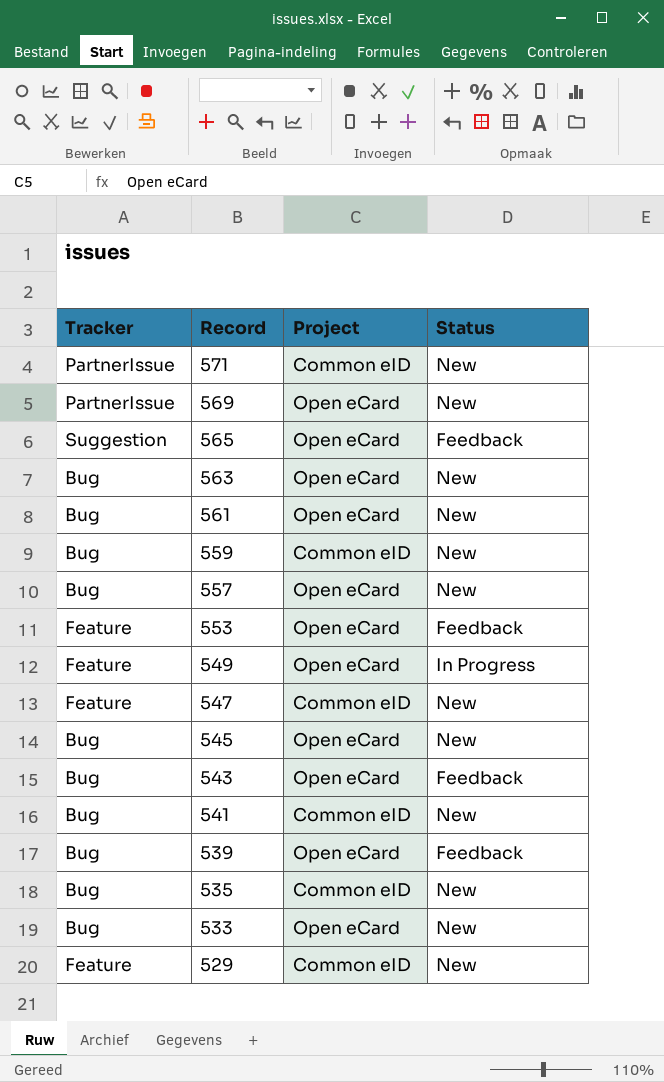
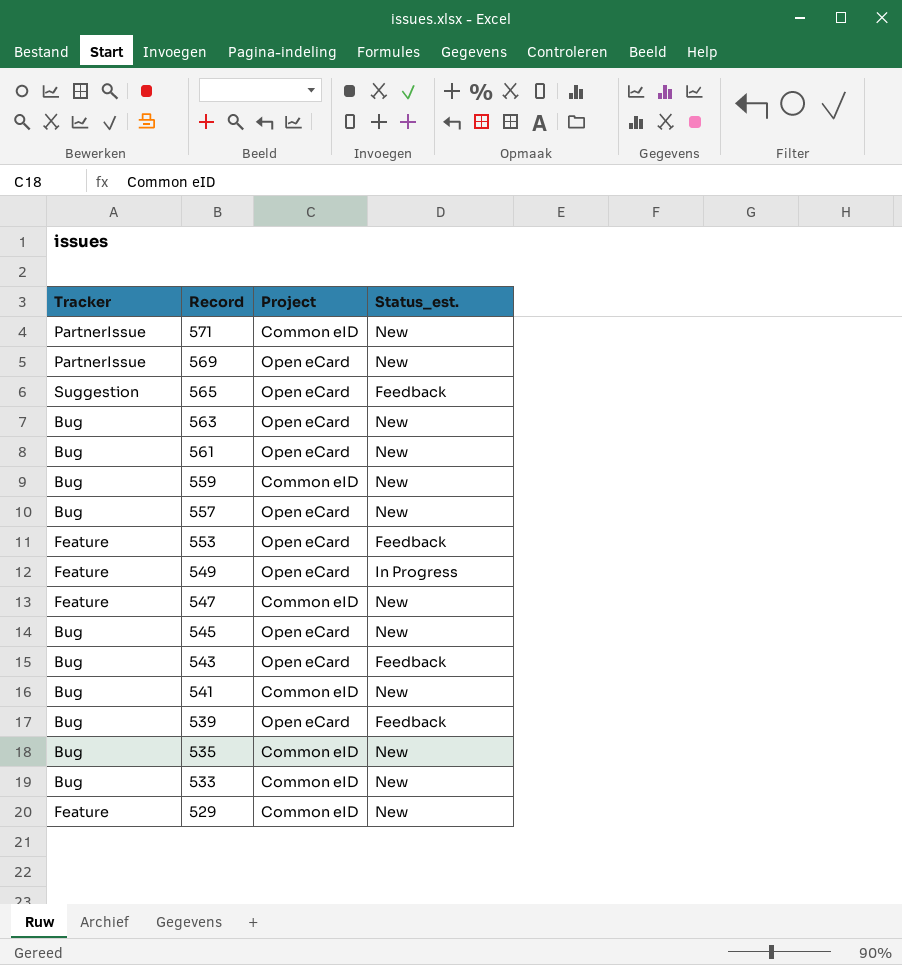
column name: Status -> Status_est.
533 | Project: Open eCard -> Common eID

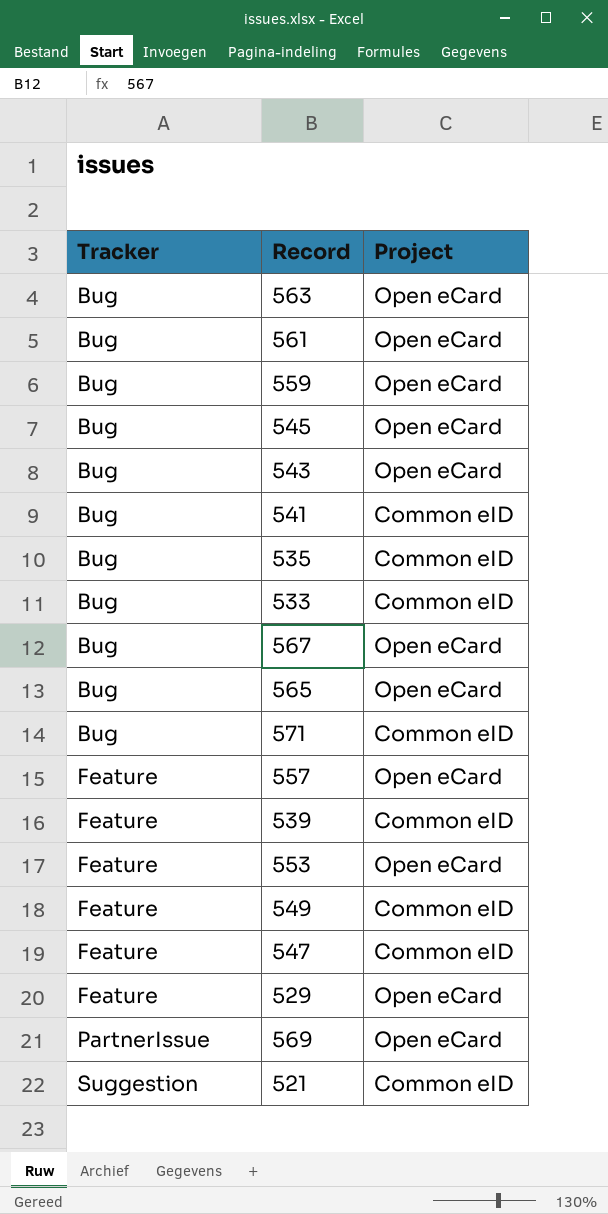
row order: Record descending -> Tracker ascending
column Status_est. | position: 4 -> none
559 | Project: Common eID -> Open eCard
row 567: none -> Bug | Open eCard
565 | Tracker: Suggestion -> Bug
571 | Tracker: PartnerIssue -> Bug
557 | Tracker: Bug -> Feature
539 | Tracker: Bug -> Feature
539 | Project: Open eCard -> Common eID
549 | Project: Open eCard -> Common eID
529 | Project: Common eID -> Open eCard
row 521: none -> Suggestion | Common eID

